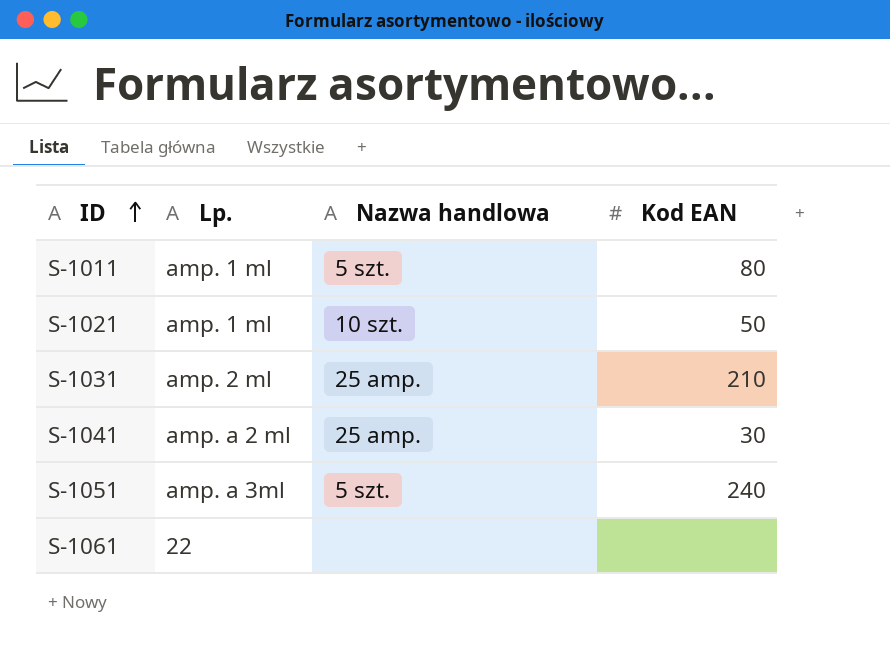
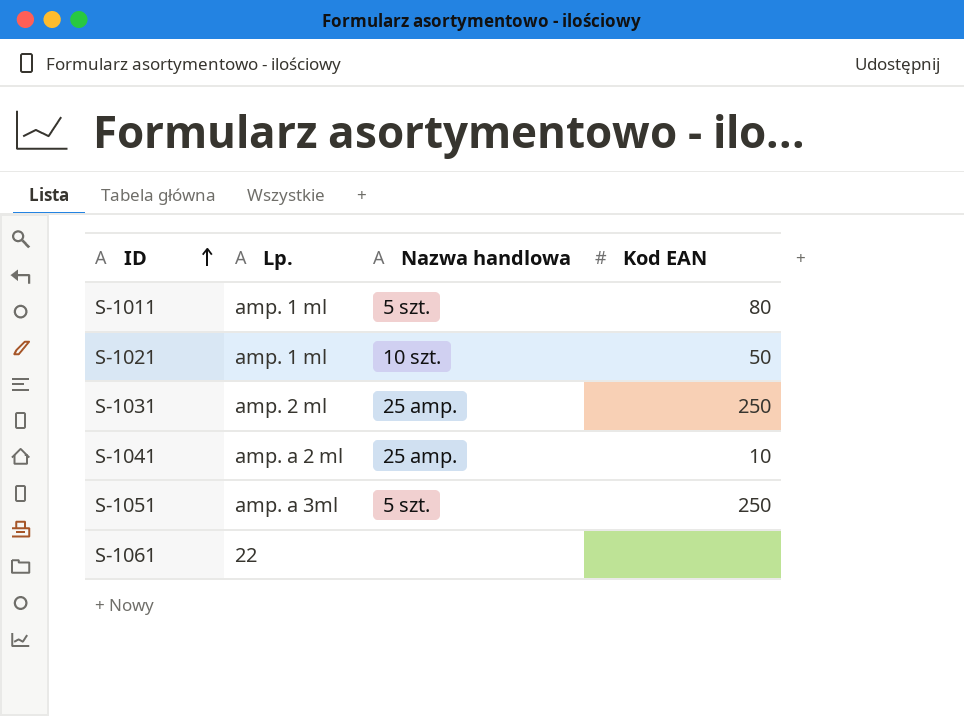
S-1031 | Kod EAN: 210 -> 250
S-1041 | Kod EAN: 30 -> 10
S-1051 | Kod EAN: 240 -> 250

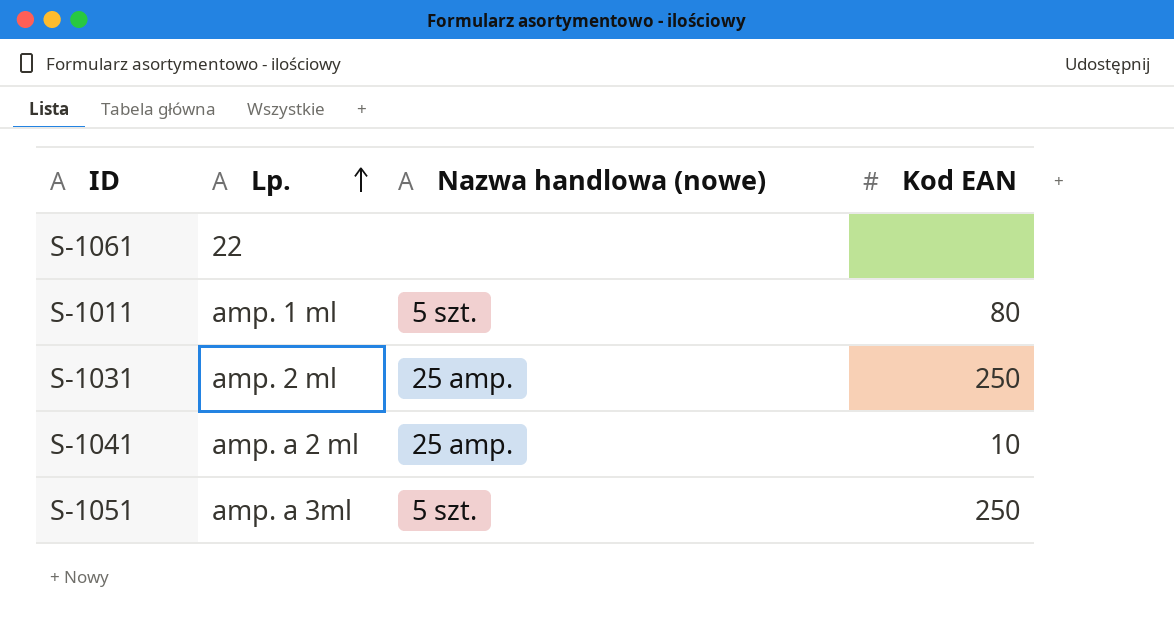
row order: ID ascending -> Lp. ascending
column name: Nazwa handlowa -> Nazwa handlowa (nowe)
row S-1021: amp. 1 ml | 10 szt. | 50 -> none

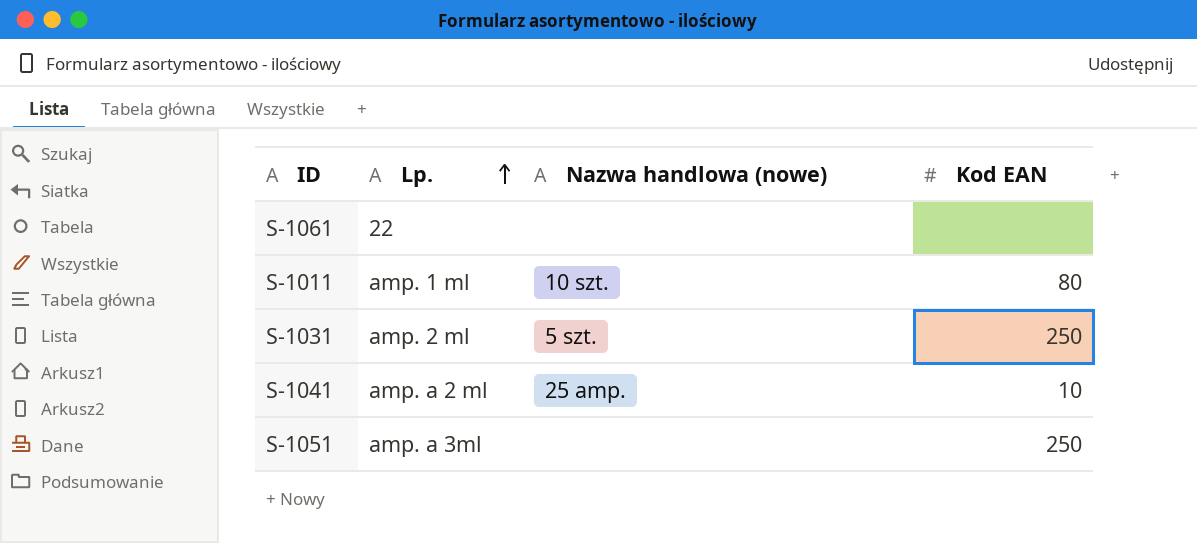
S-1011 | Nazwa handlowa (nowe): 5 szt. -> 10 szt.
S-1031 | Nazwa handlowa (nowe): 25 amp. -> 5 szt.
S-1051 | Nazwa handlowa (nowe): 5 szt. -> none

